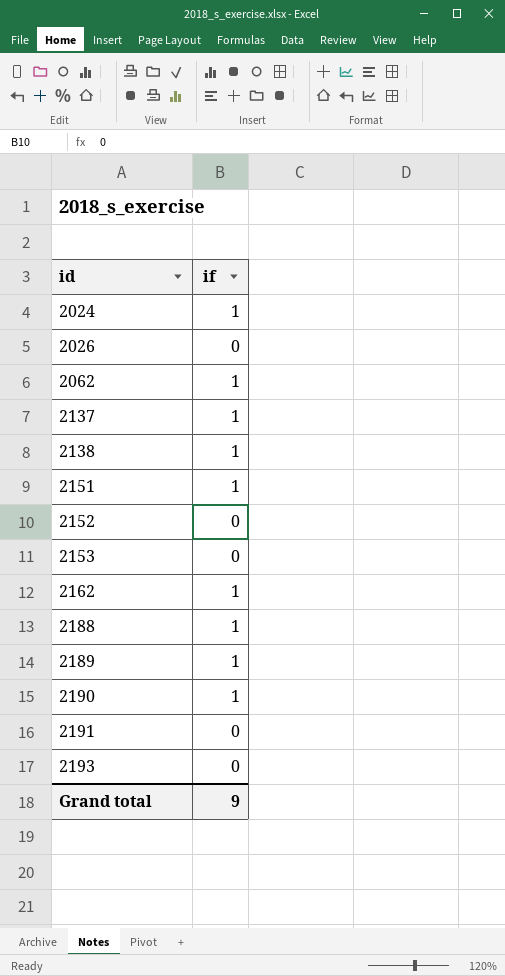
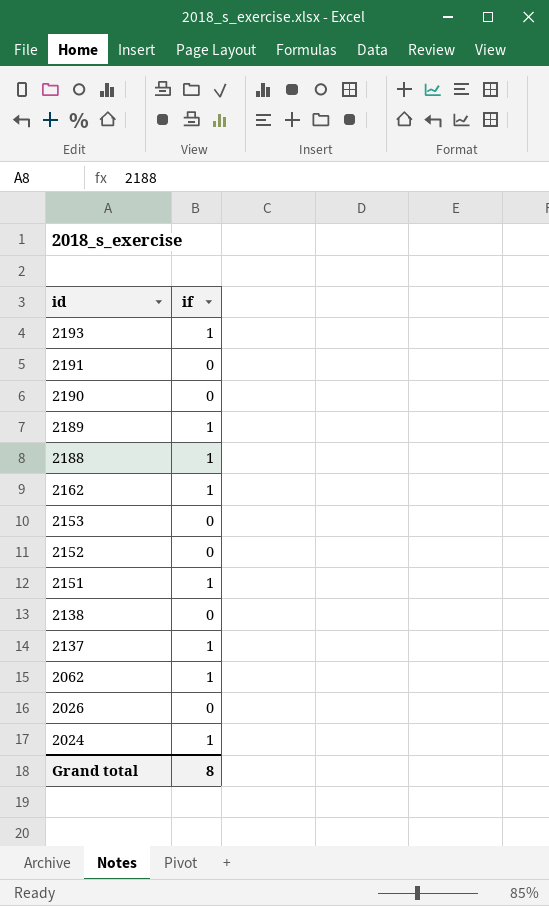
row order: id ascending -> id descending
2193 | if: 0 -> 1
2190 | if: 1 -> 0
2138 | if: 1 -> 0
Grand total | if: 9 -> 8

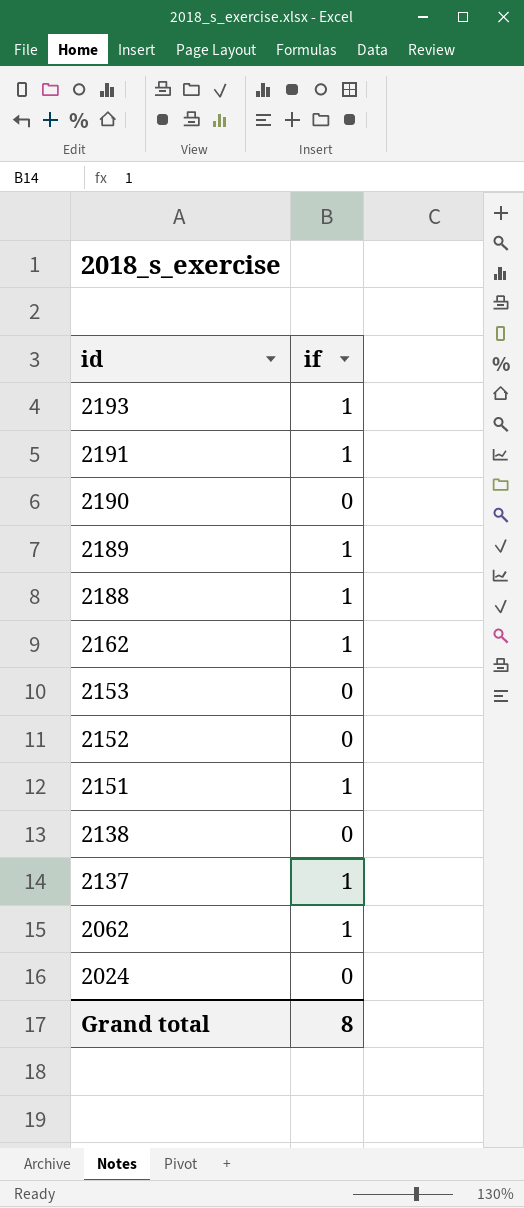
row 2026: 0 -> none
2191 | if: 0 -> 1
2024 | if: 1 -> 0

